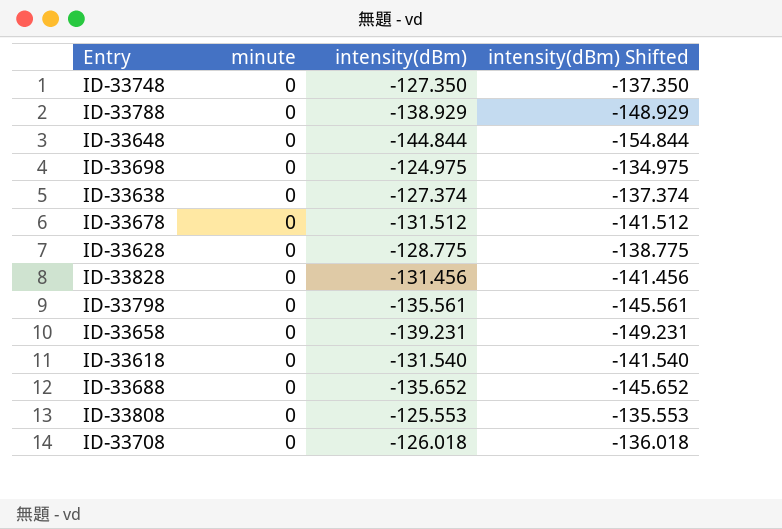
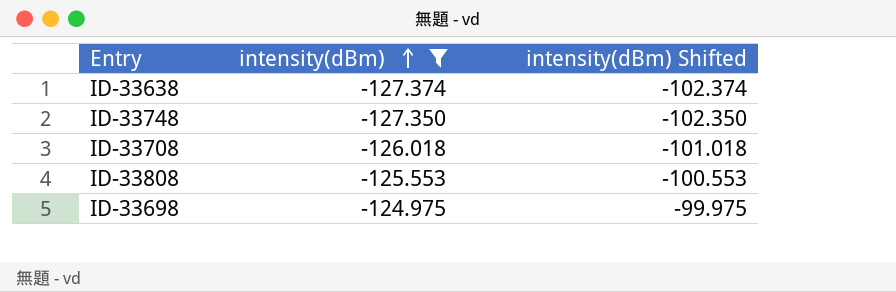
filter: none -> intensity(dBm) >= -127.374
row order: none -> intensity(dBm) ascending
column minute | position: 2 -> none
column intensity(dBm) Shifted | formula: [intensity(dBm)] - 10 -> [intensity(dBm)] + 25

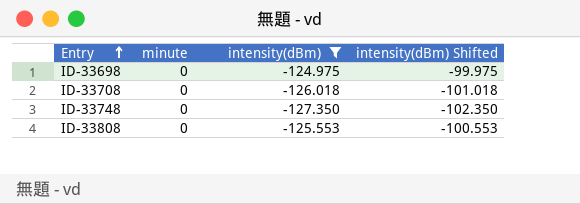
row order: intensity(dBm) ascending -> Entry ascending
column minute | position: none -> 2
row ID-33638: -127.374 | -102.374 -> none

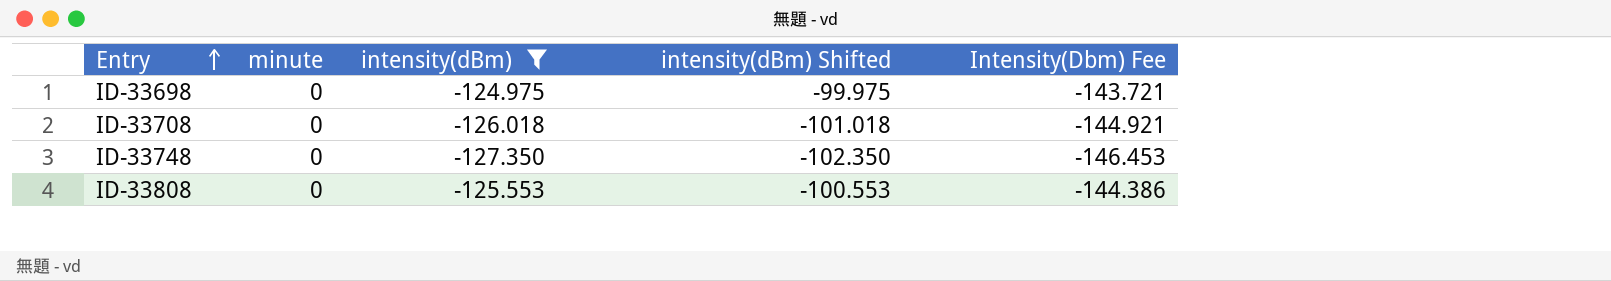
column Intensity(Dbm) Fee | formula: none -> [intensity(dBm)] * 1.15

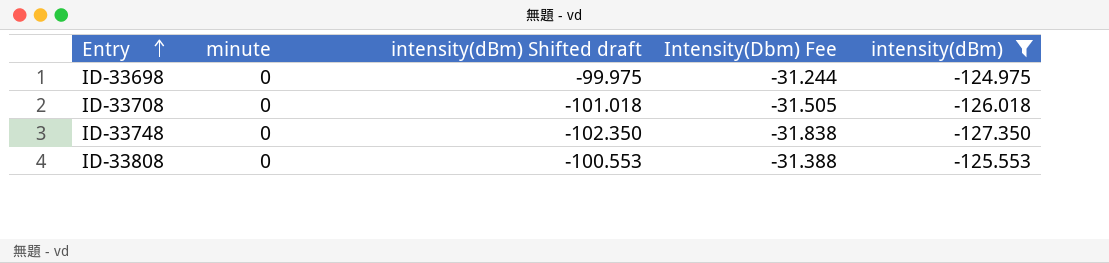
column name: intensity(dBm) Shifted -> intensity(dBm) Shifted draft
column Intensity(Dbm) Fee | formula: [intensity(dBm)] * 1.15 -> [intensity(dBm)] * 0.25
column intensity(dBm) | position: 3 -> 5

